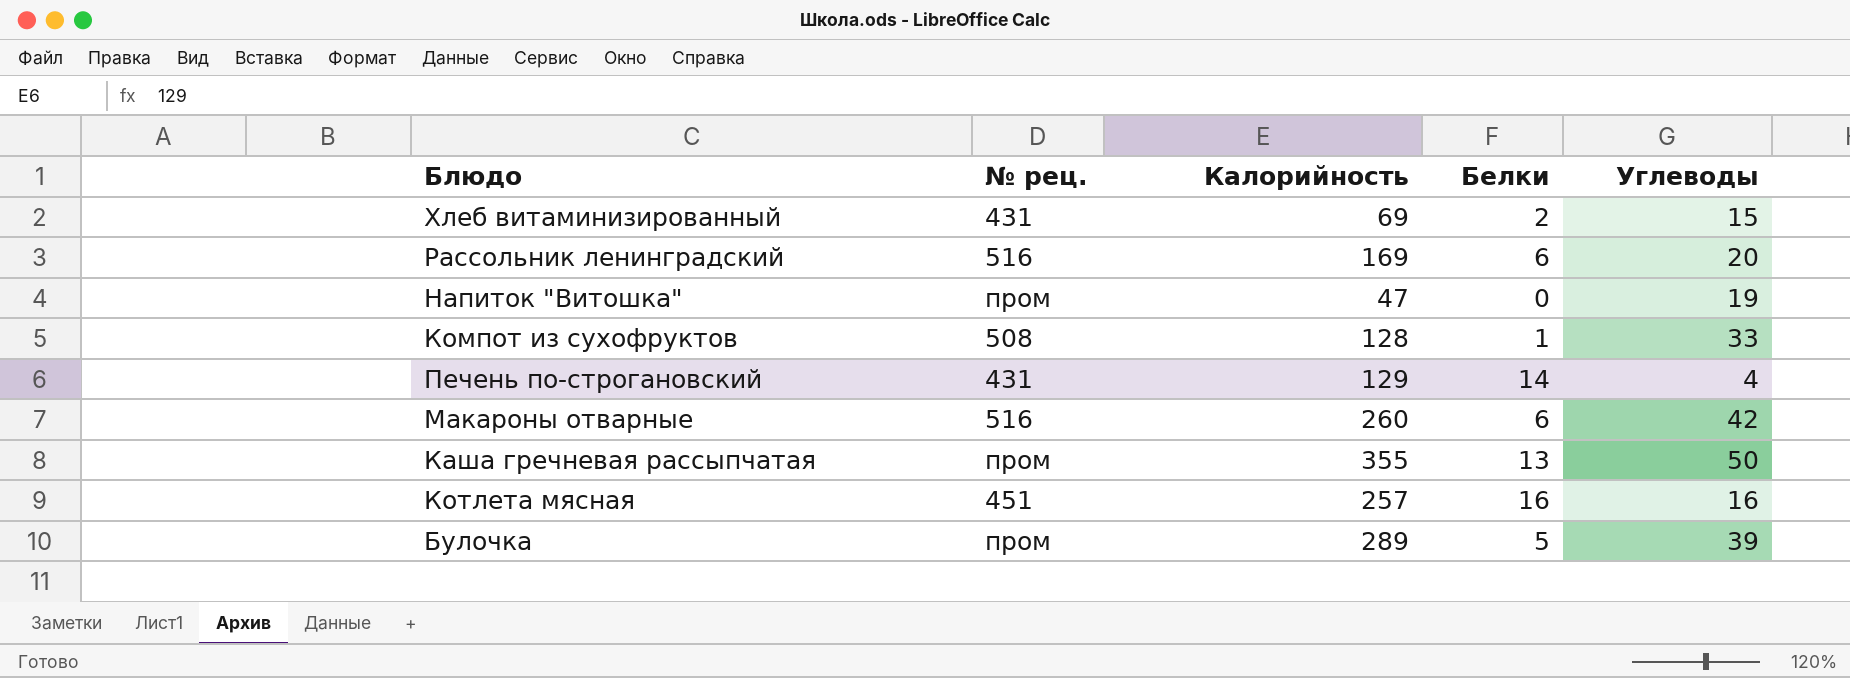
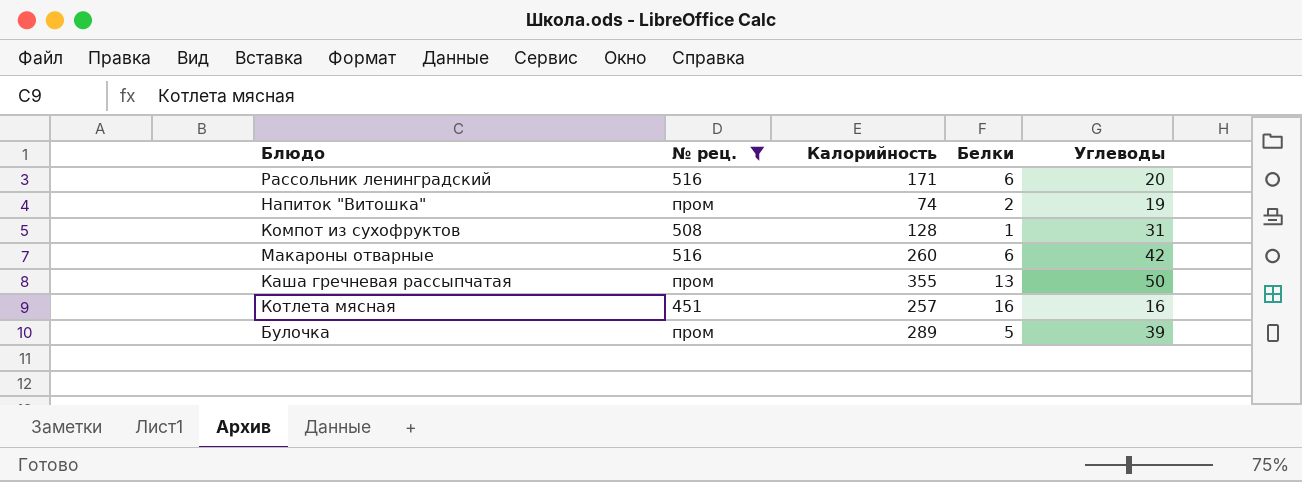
filter: none -> № рец. != 431
Рассольник ленинградский | Калорийность: 169 -> 171
Напиток "Витошка" | Калорийность: 47 -> 74
Напиток "Витошка" | Белки: 0 -> 2
Компот из сухофруктов | Углеводы: 33 -> 31

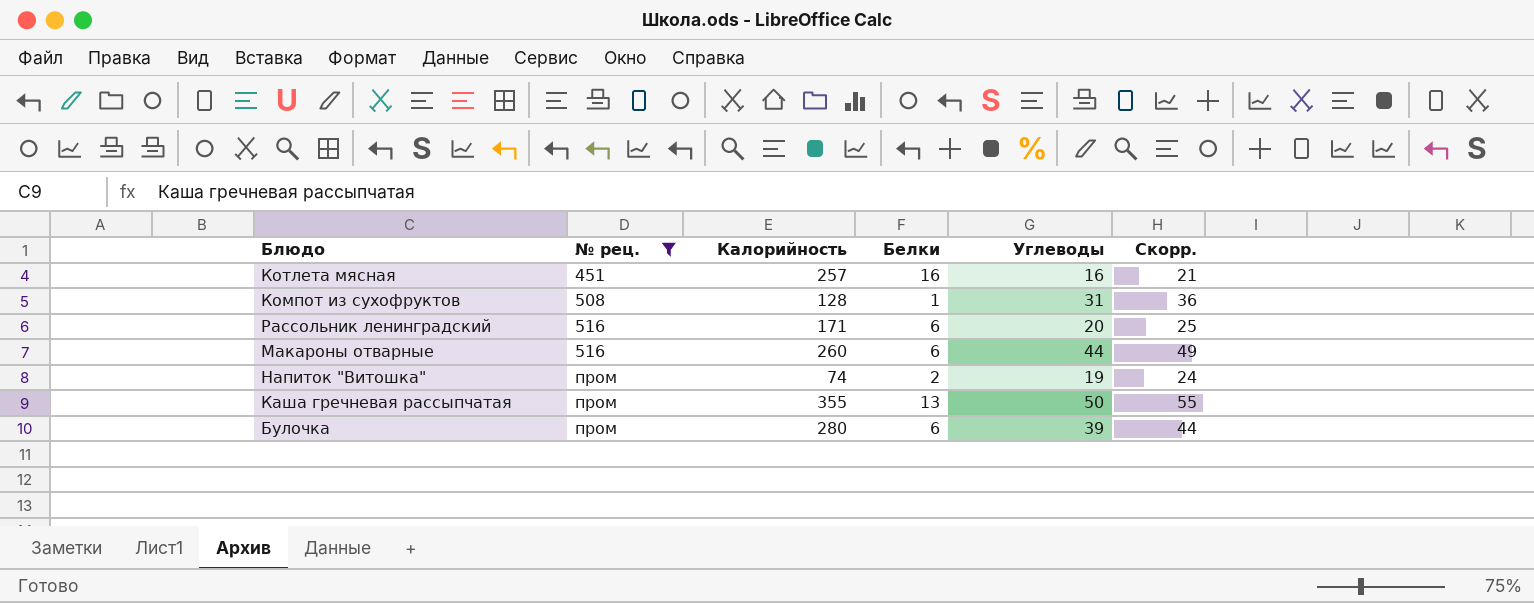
row order: none -> № рец. ascending
column Скорр. | formula: none -> [Углеводы] + 5
Макароны отварные | Углеводы: 42 -> 44
Булочка | Калорийность: 289 -> 280
Булочка | Белки: 5 -> 6

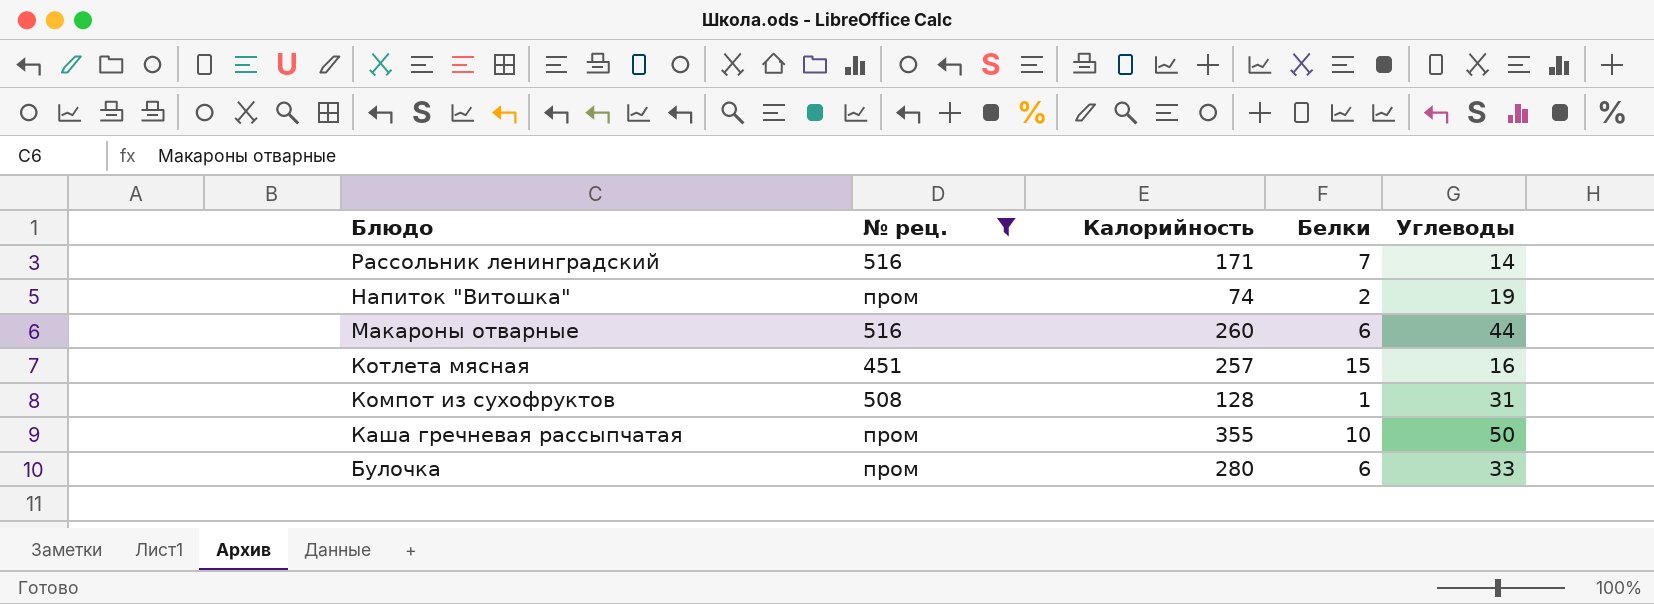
row order: № рец. ascending -> Блюдо descending
column Скорр. | formula: [Углеводы] + 5 -> none
Рассольник ленинградский | Белки: 6 -> 7
Рассольник ленинградский | Углеводы: 20 -> 14
Котлета мясная | Белки: 16 -> 15
Каша гречневая рассыпчатая | Белки: 13 -> 10
Булочка | Углеводы: 39 -> 33

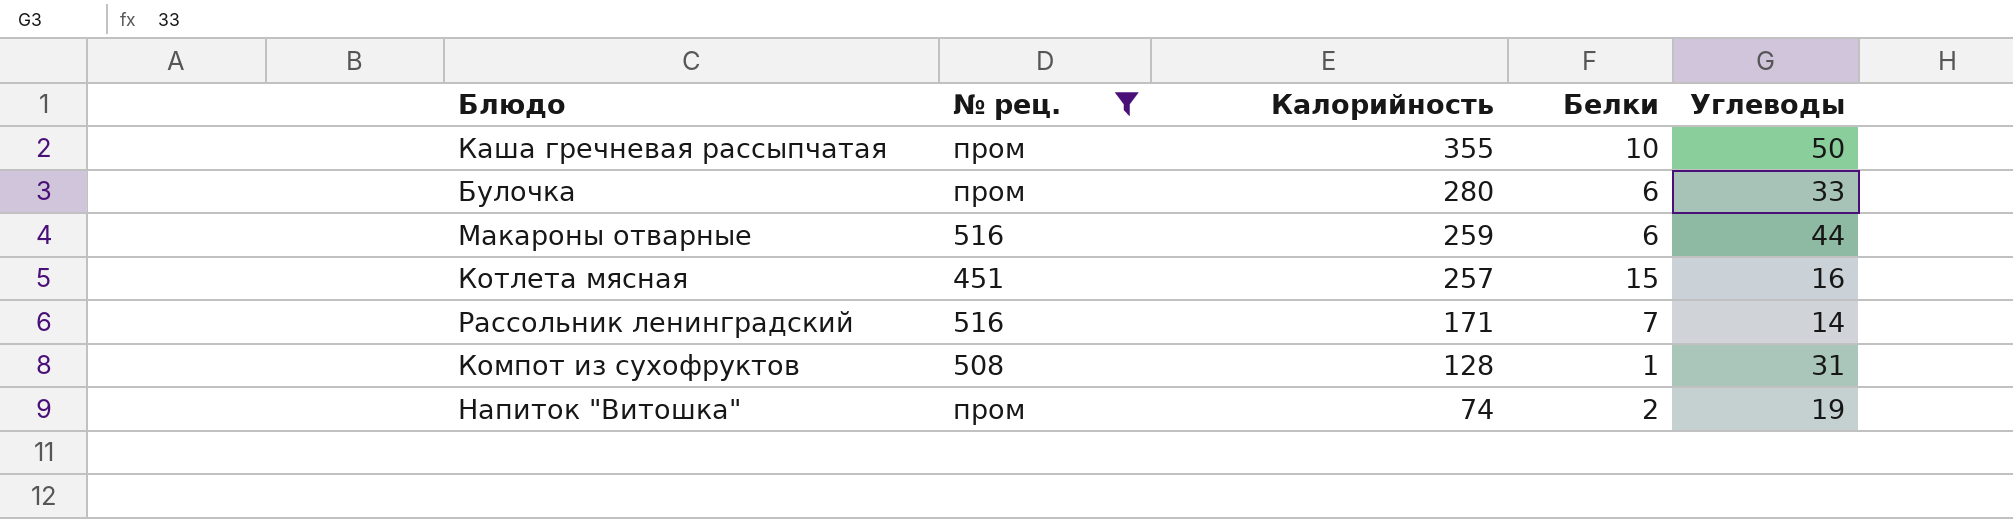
row order: Блюдо descending -> Калорийность descending
Макароны отварные | Калорийность: 260 -> 259

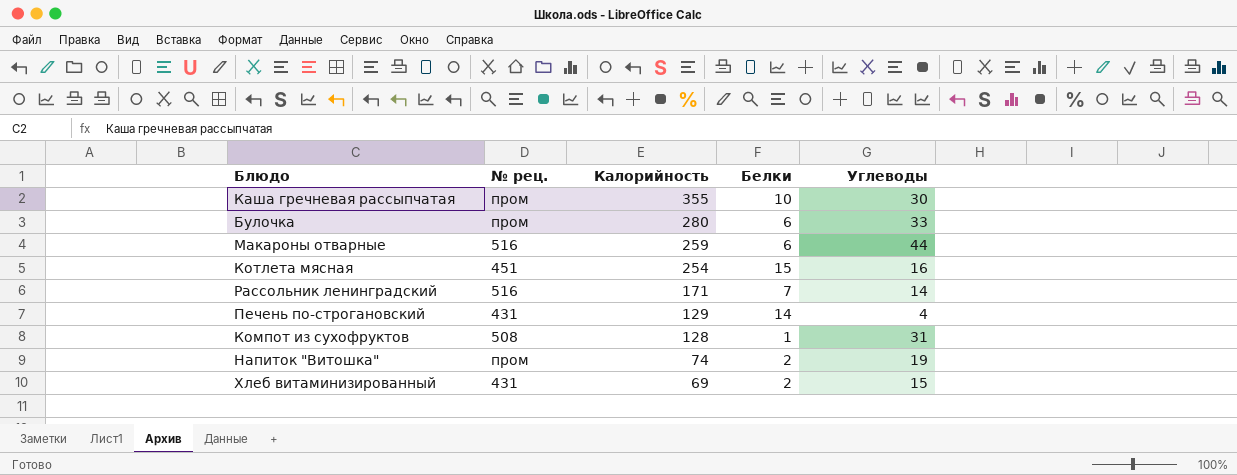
filter: № рец. != 431 -> none
Каша гречневая рассыпчатая | Углеводы: 50 -> 30
Котлета мясная | Калорийность: 257 -> 254

